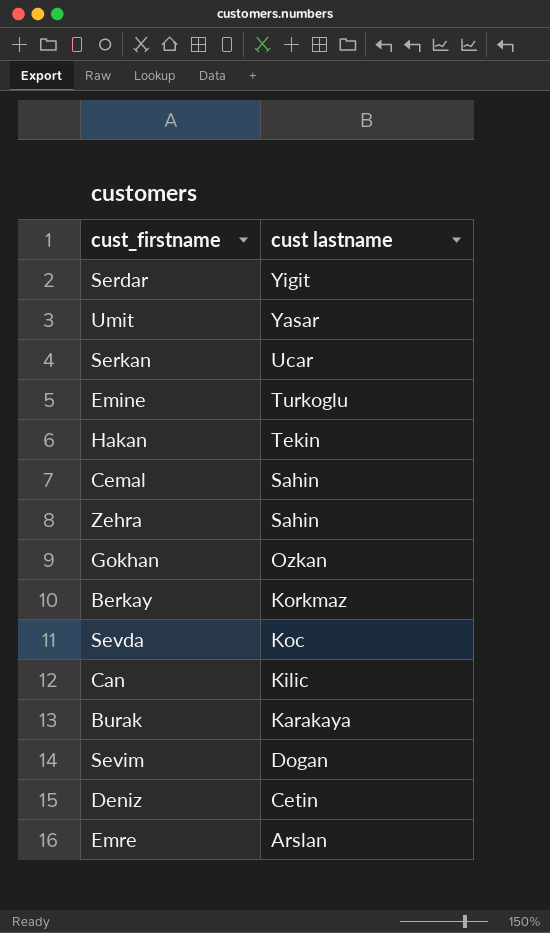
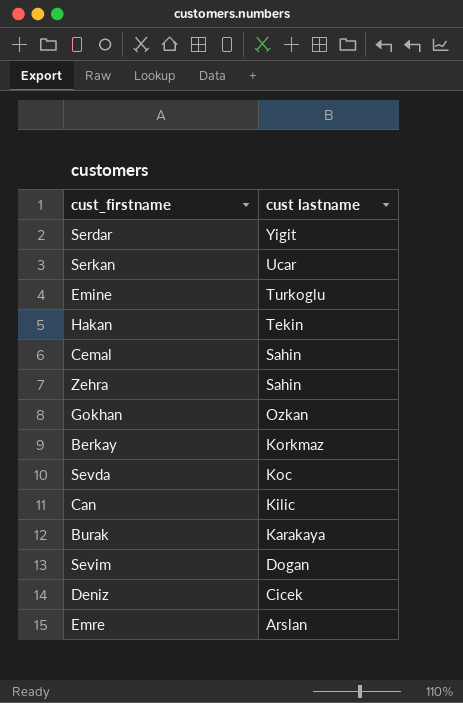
row Umit: Yasar -> none
Deniz | cust lastname: Cetin -> Cicek

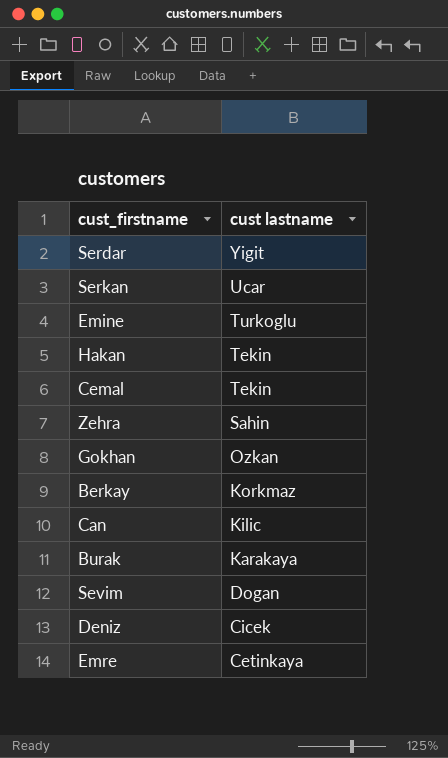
row Sevda: Koc -> none
Cemal | cust lastname: Sahin -> Tekin
Emre | cust lastname: Arslan -> Cetinkaya

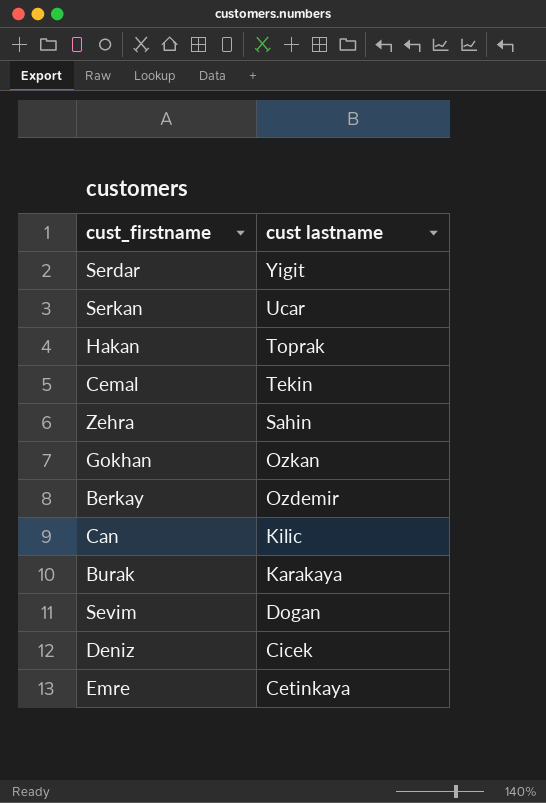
row Emine: Turkoglu -> none
Hakan | cust lastname: Tekin -> Toprak
Berkay | cust lastname: Korkmaz -> Ozdemir

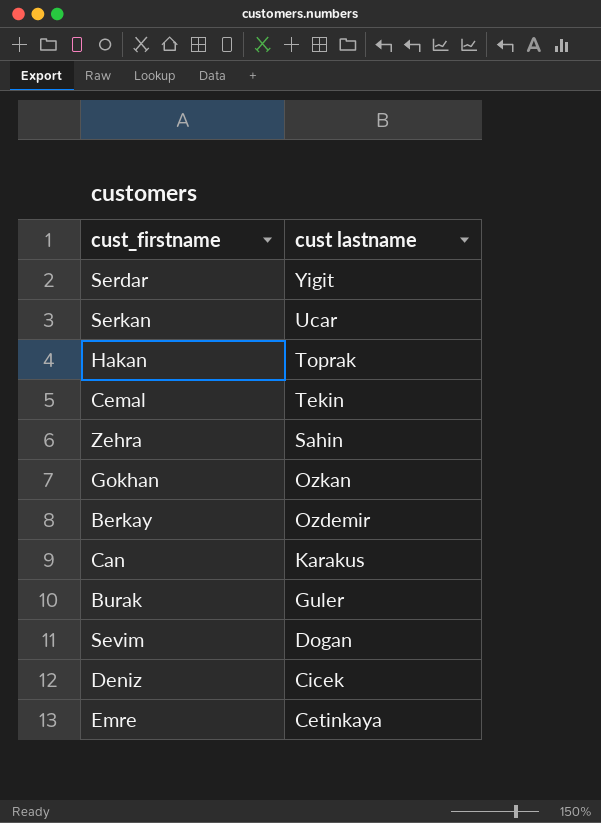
Can | cust lastname: Kilic -> Karakus
Burak | cust lastname: Karakaya -> Guler

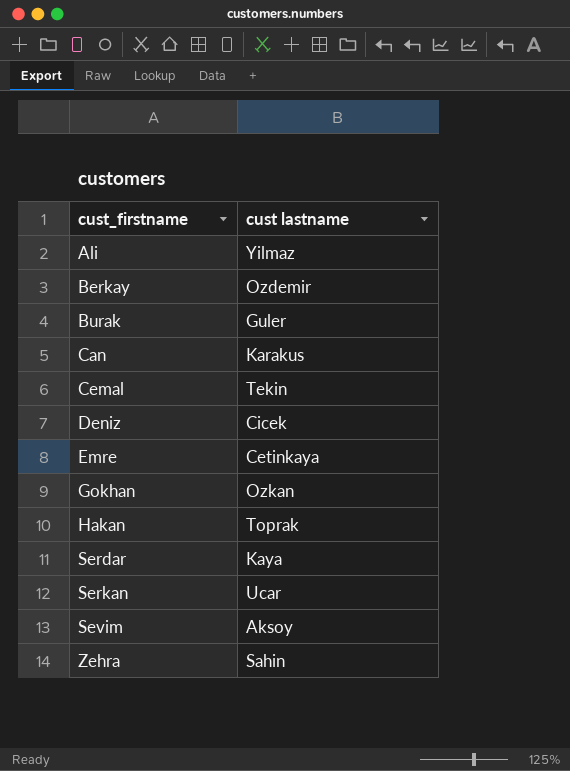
row order: cust lastname descending -> cust_firstname ascending
row Ali: none -> Yilmaz
Serdar | cust lastname: Yigit -> Kaya
Sevim | cust lastname: Dogan -> Aksoy

